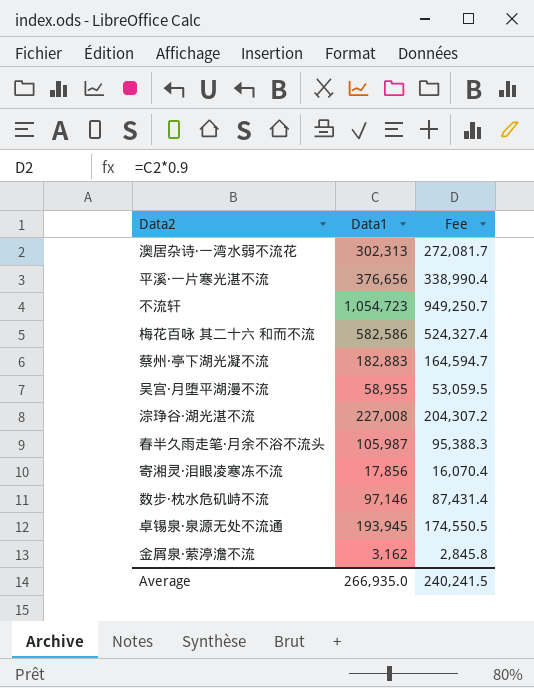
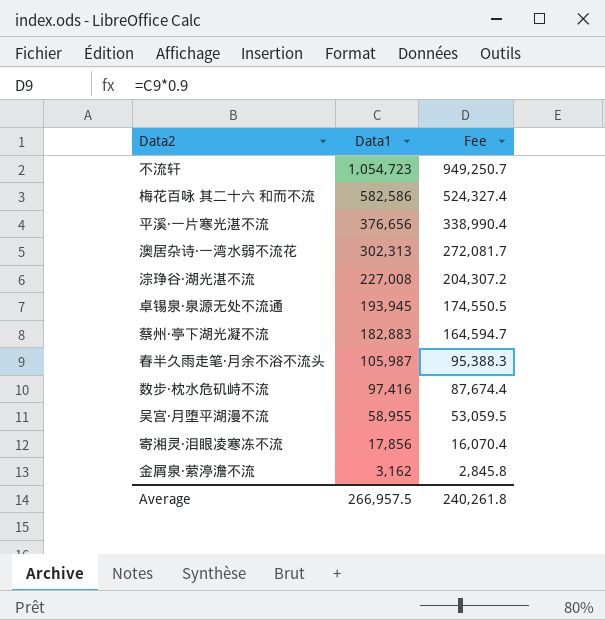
row order: none -> Data1 descending
数步·枕水危矶峙不流 | Data1: 97,146 -> 97,416
数步·枕水危矶峙不流 | Fee: 87,431.4 -> 87,674.4
Average | Data1: 266,935.0 -> 266,957.5
Average | Fee: 240,241.5 -> 240,261.8

